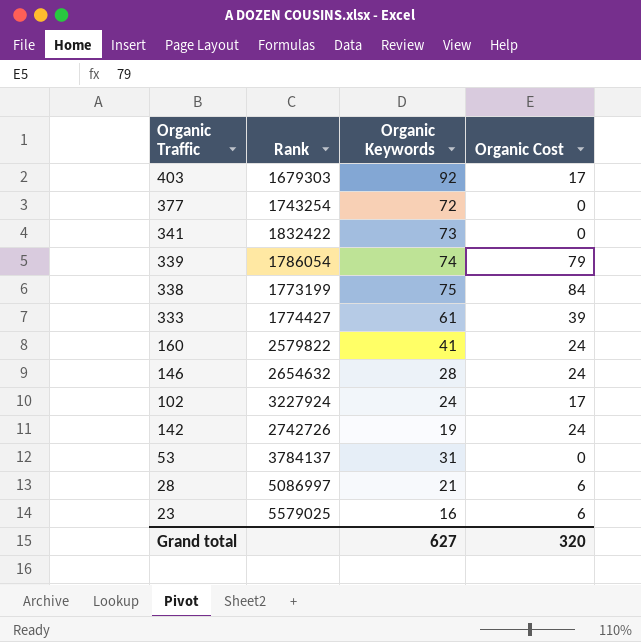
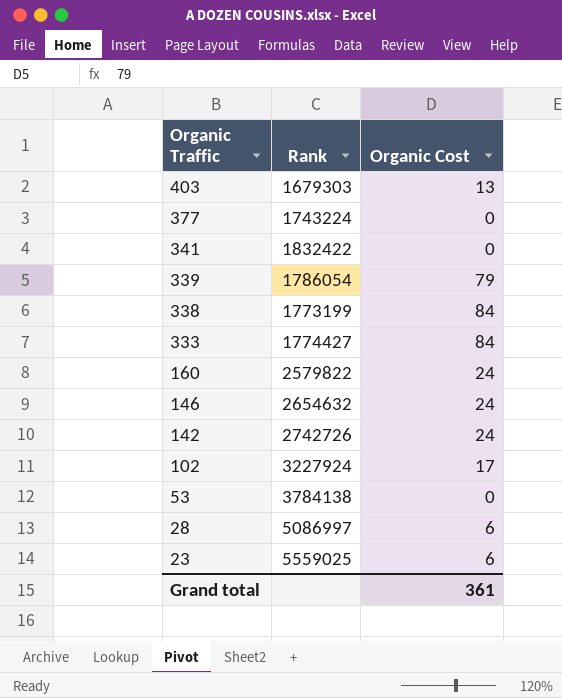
row order: none -> Organic Traffic descending
column Organic Keywords | position: 3 -> none
403 | Organic Cost: 17 -> 13
377 | Rank: 1743254 -> 1743224
333 | Organic Cost: 39 -> 84
53 | Rank: 3784137 -> 3784138
23 | Rank: 5579025 -> 5559025
Grand total | Organic Cost: 320 -> 361

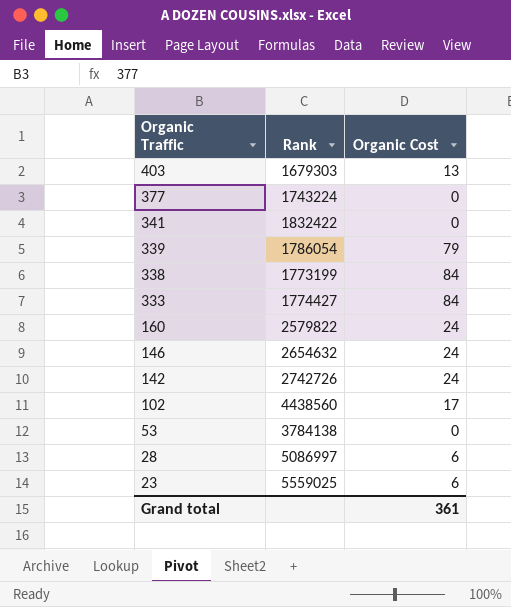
102 | Rank: 3227924 -> 4438560

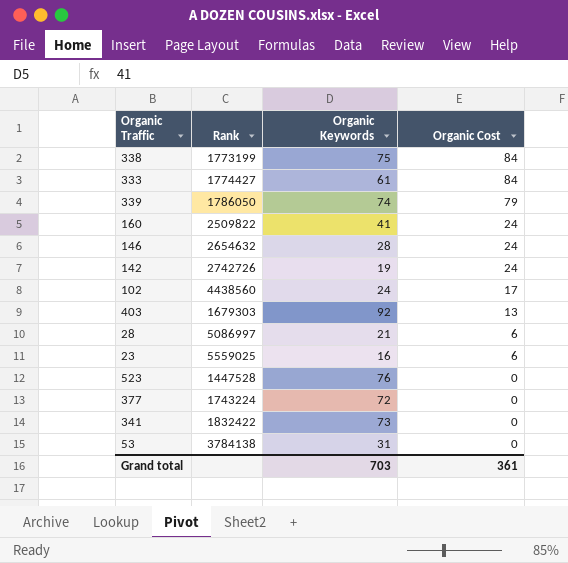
row order: Organic Traffic descending -> Organic Cost descending
column Organic Keywords | position: none -> 3
339 | Rank: 1786054 -> 1786050
160 | Rank: 2579822 -> 2509822
row 523: none -> 1447528 | 76 | 0

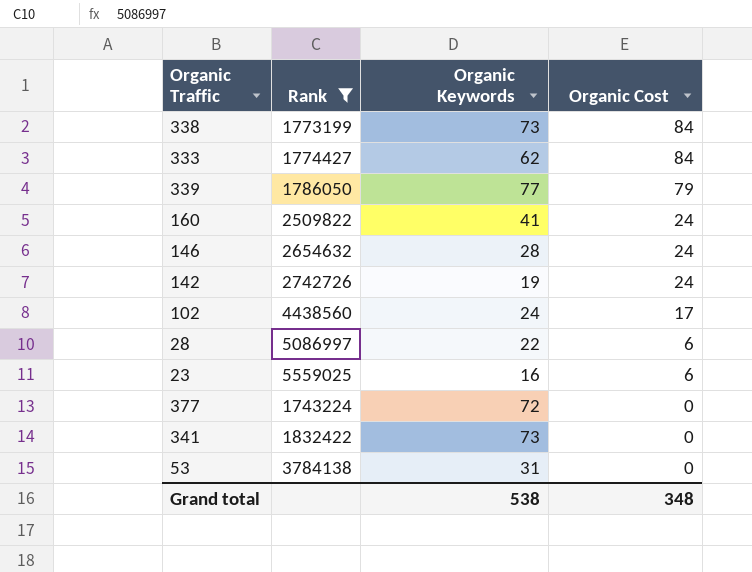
filter: none -> Rank >= 1743224
338 | Organic Keywords: 75 -> 73
333 | Organic Keywords: 61 -> 62
339 | Organic Keywords: 74 -> 77
28 | Organic Keywords: 21 -> 22
Grand total | Organic Keywords: 703 -> 538
Grand total | Organic Cost: 361 -> 348

